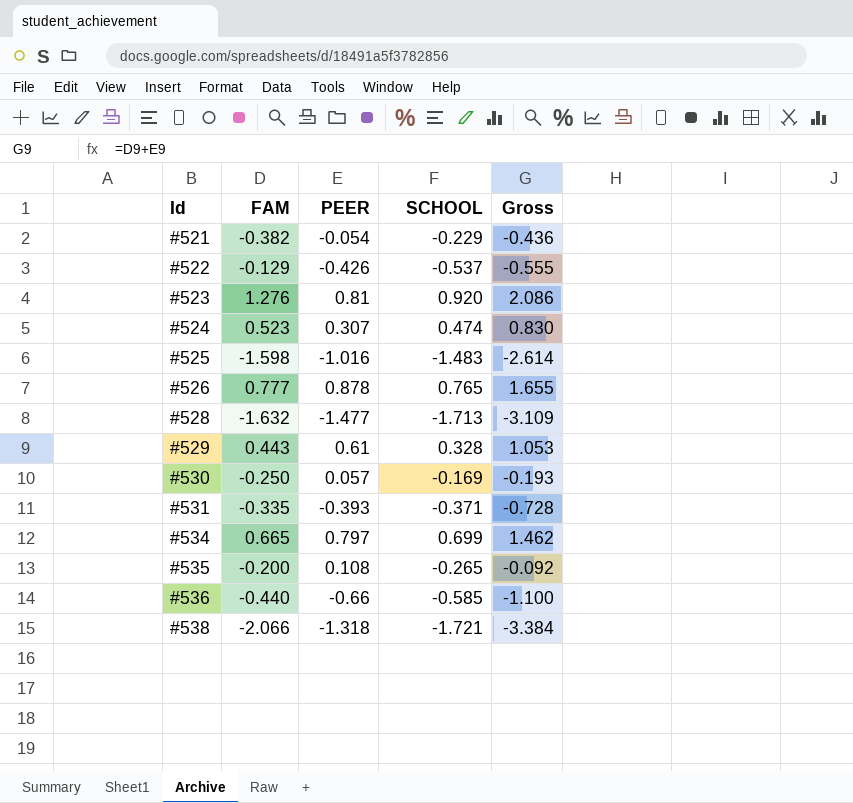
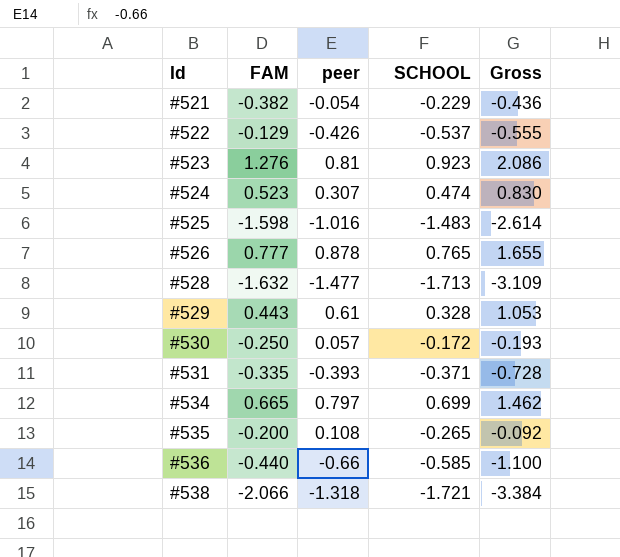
column name: PEER -> peer
#523 | SCHOOL: 0.920 -> 0.923
#530 | SCHOOL: -0.169 -> -0.172

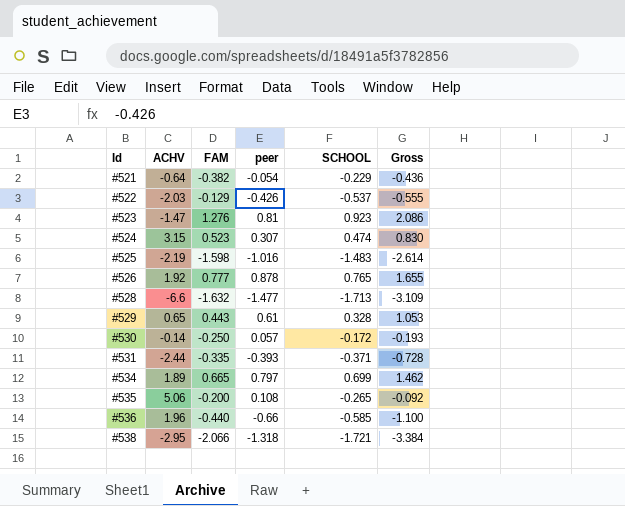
column ACHV | position: none -> 2

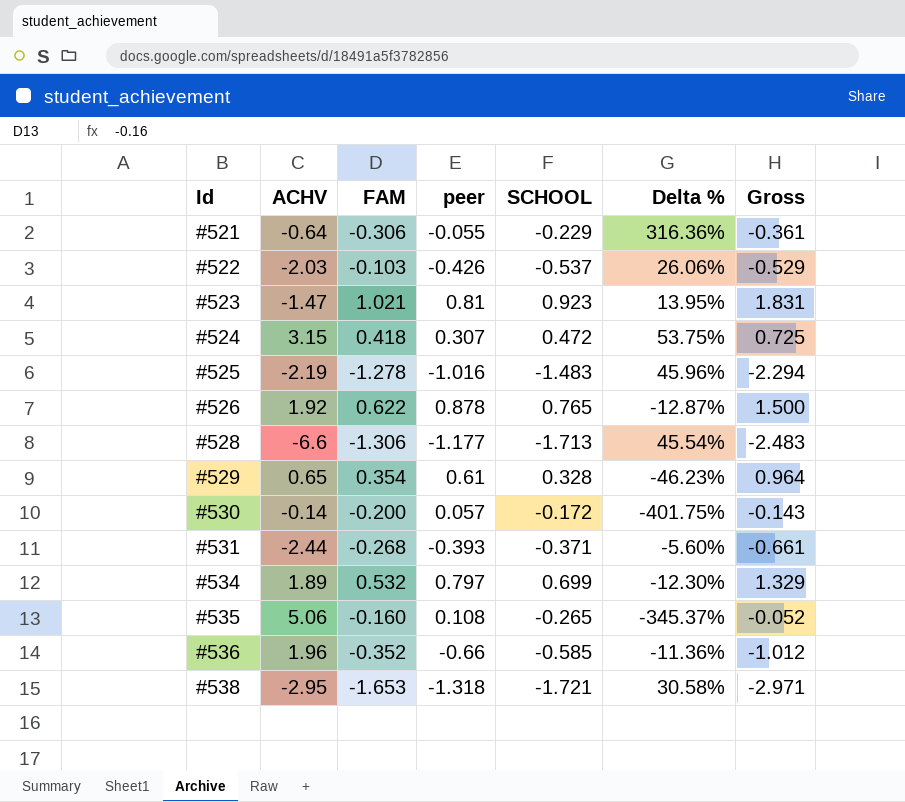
column Delta % | formula: none -> ([SCHOOL] - [peer]) / [peer]
#521 | FAM: -0.382 -> -0.306
#521 | peer: -0.054 -> -0.055
#521 | Gross: -0.436 -> -0.361
#522 | FAM: -0.129 -> -0.103
#522 | Gross: -0.555 -> -0.529
#523 | FAM: 1.276 -> 1.021
#523 | Gross: 2.086 -> 1.831
#524 | FAM: 0.523 -> 0.418
#524 | SCHOOL: 0.474 -> 0.472
#524 | Gross: 0.830 -> 0.725
#525 | FAM: -1.598 -> -1.278
#525 | Gross: -2.614 -> -2.294
#526 | FAM: 0.777 -> 0.622
#526 | Gross: 1.655 -> 1.500
#528 | FAM: -1.632 -> -1.306
#528 | peer: -1.477 -> -1.177
#528 | Gross: -3.109 -> -2.483
#529 | FAM: 0.443 -> 0.354
#529 | Gross: 1.053 -> 0.964
#530 | FAM: -0.250 -> -0.200
#530 | Gross: -0.193 -> -0.143
#531 | FAM: -0.335 -> -0.268
#531 | Gross: -0.728 -> -0.661
#534 | FAM: 0.665 -> 0.532
#534 | Gross: 1.462 -> 1.329
#535 | FAM: -0.200 -> -0.160
#535 | Gross: -0.092 -> -0.052
#536 | FAM: -0.440 -> -0.352
#536 | Gross: -1.100 -> -1.012
#538 | FAM: -2.066 -> -1.653
#538 | Gross: -3.384 -> -2.971

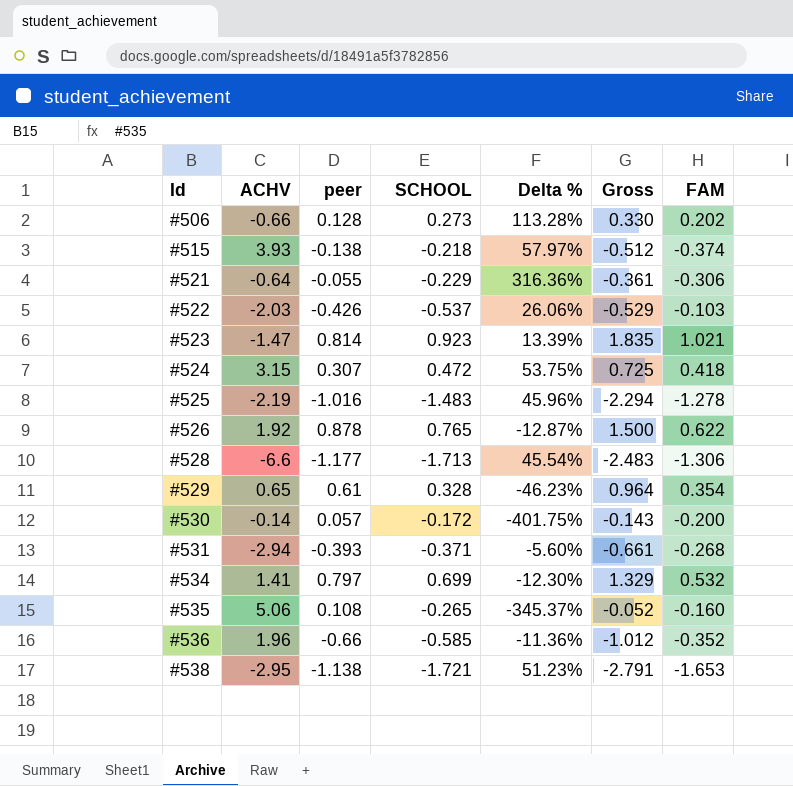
column FAM | position: 3 -> 7
row #506: none -> -0.66 | 0.128 | 0.273 | 113.28% | 0.330 | 0.202
row #515: none -> 3.93 | -0.138 | -0.218 | 57.97% | -0.512 | -0.374
#523 | peer: 0.81 -> 0.814
#523 | Delta %: 13.95% -> 13.39%
#523 | Gross: 1.831 -> 1.835
#531 | ACHV: -2.44 -> -2.94
#534 | ACHV: 1.89 -> 1.41
#538 | peer: -1.318 -> -1.138
#538 | Delta %: 30.58% -> 51.23%
#538 | Gross: -2.971 -> -2.791

